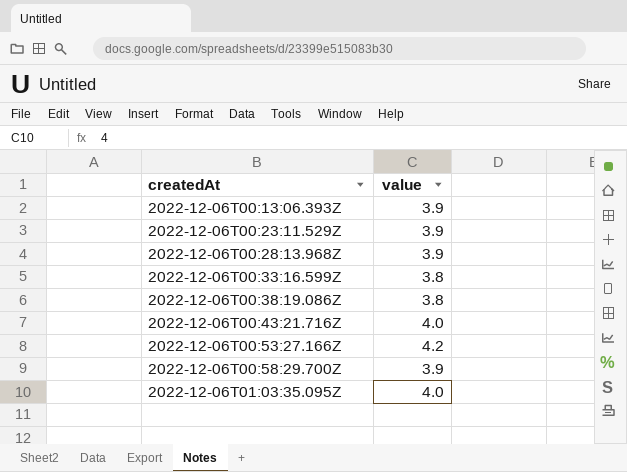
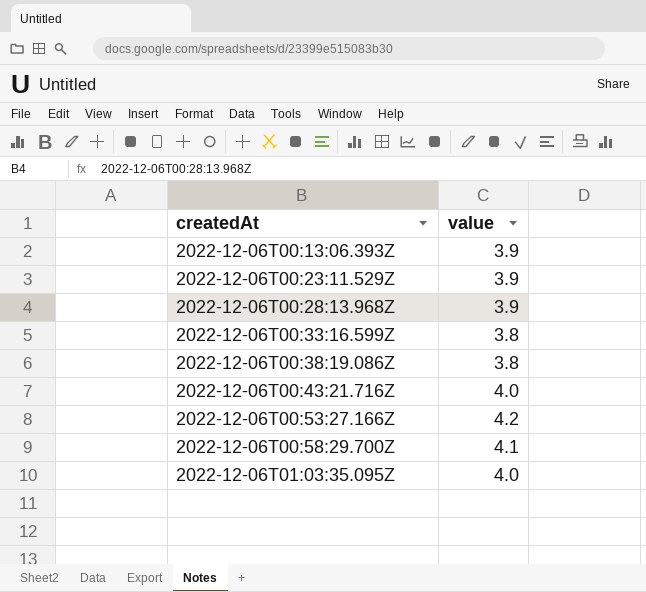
2022-12-06T00:58:29.700Z | value: 3.9 -> 4.1

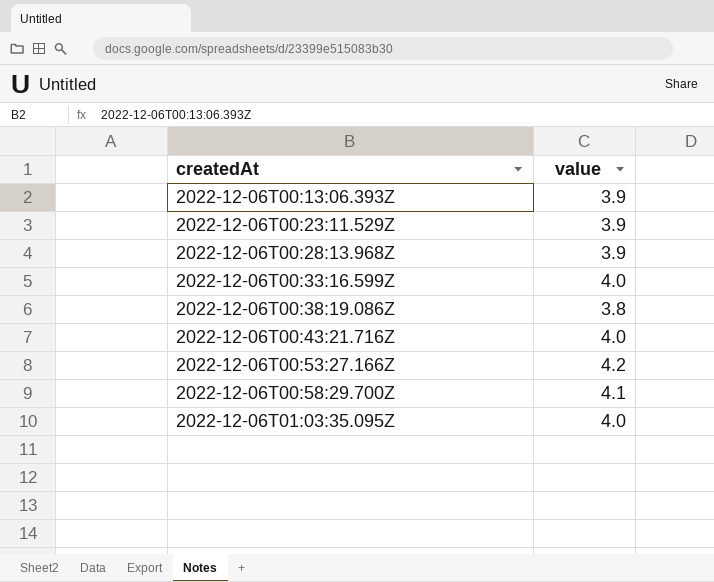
2022-12-06T00:33:16.599Z | value: 3.8 -> 4.0

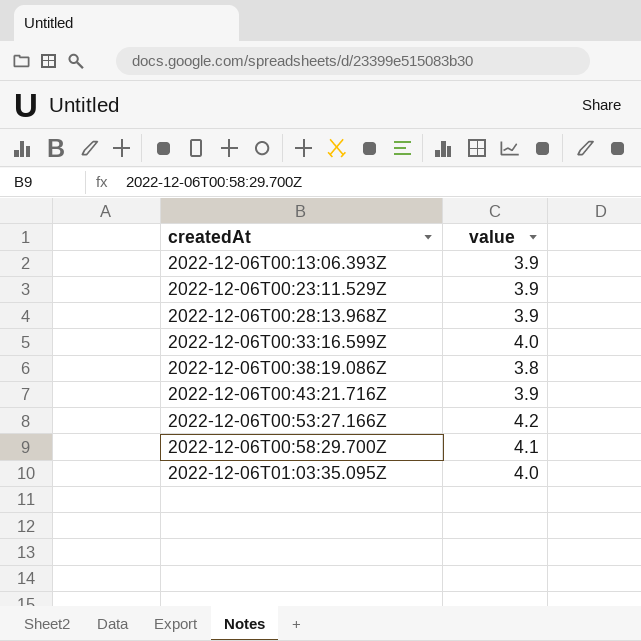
2022-12-06T00:43:21.716Z | value: 4.0 -> 3.9

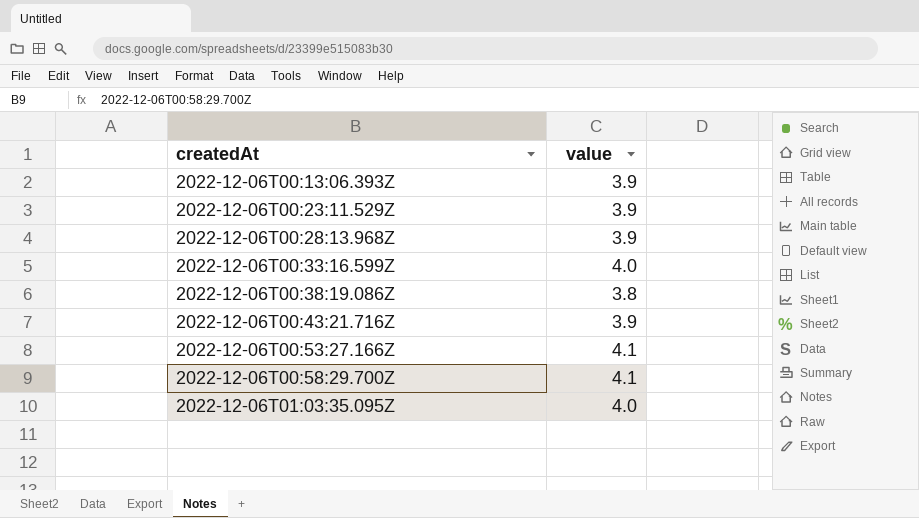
2022-12-06T00:53:27.166Z | value: 4.2 -> 4.1

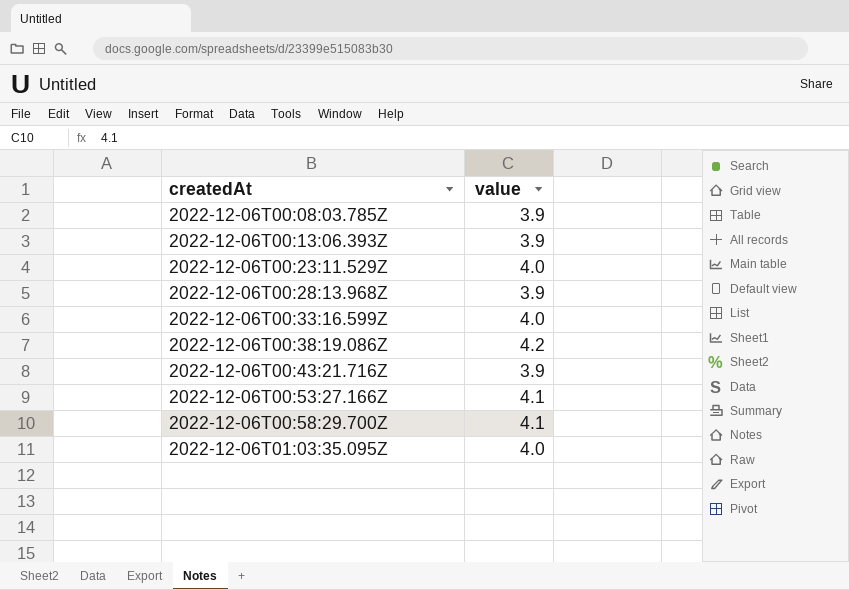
row 2022-12-06T00:08:03.785Z: none -> 3.9
2022-12-06T00:23:11.529Z | value: 3.9 -> 4.0
2022-12-06T00:38:19.086Z | value: 3.8 -> 4.2

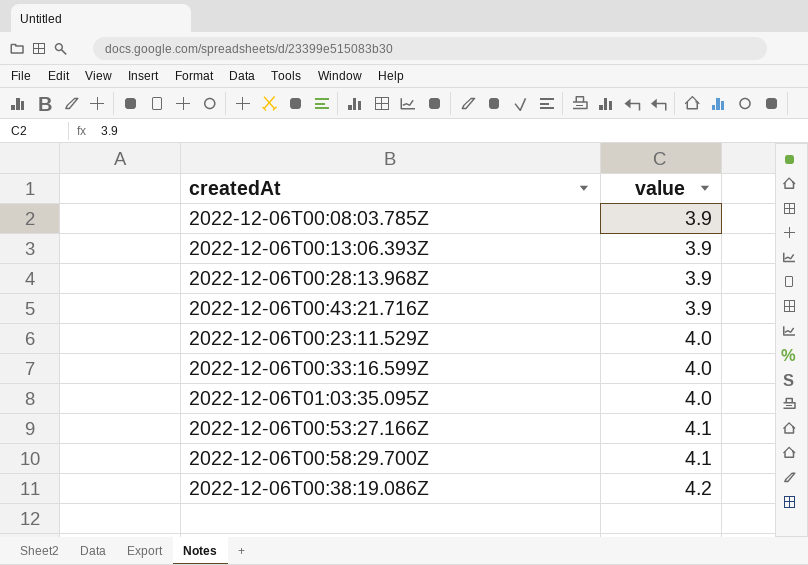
row order: createdAt ascending -> value ascending

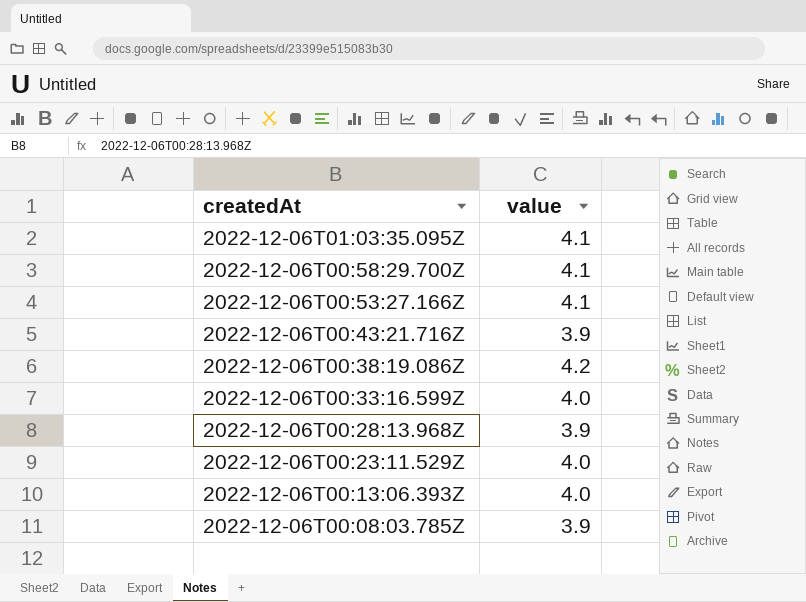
row order: value ascending -> createdAt descending
2022-12-06T01:03:35.095Z | value: 4.0 -> 4.1
2022-12-06T00:13:06.393Z | value: 3.9 -> 4.0

